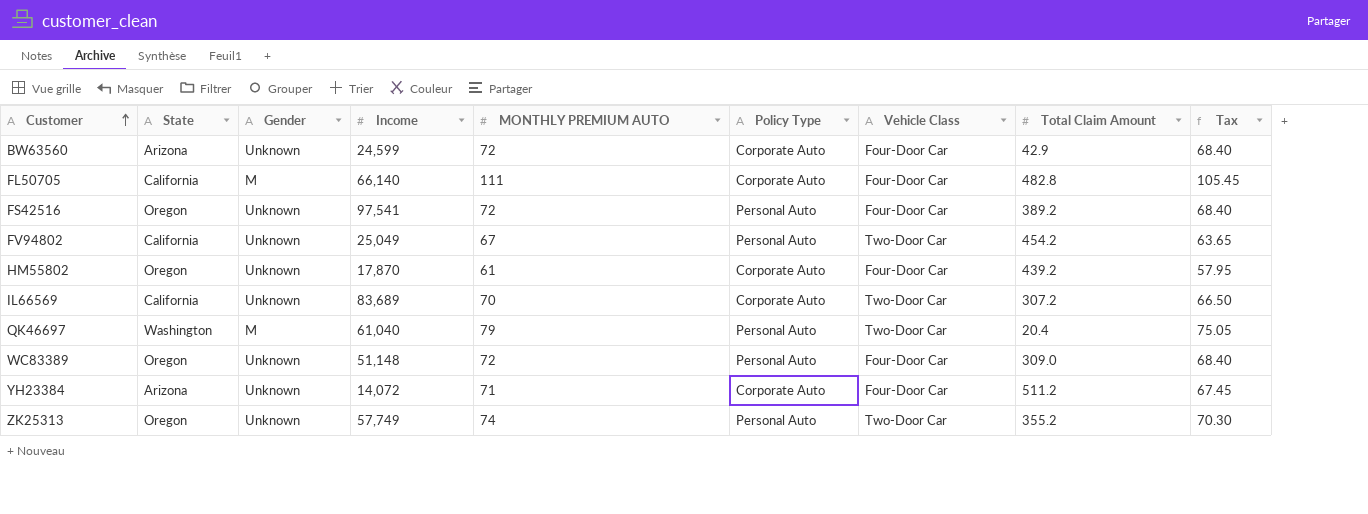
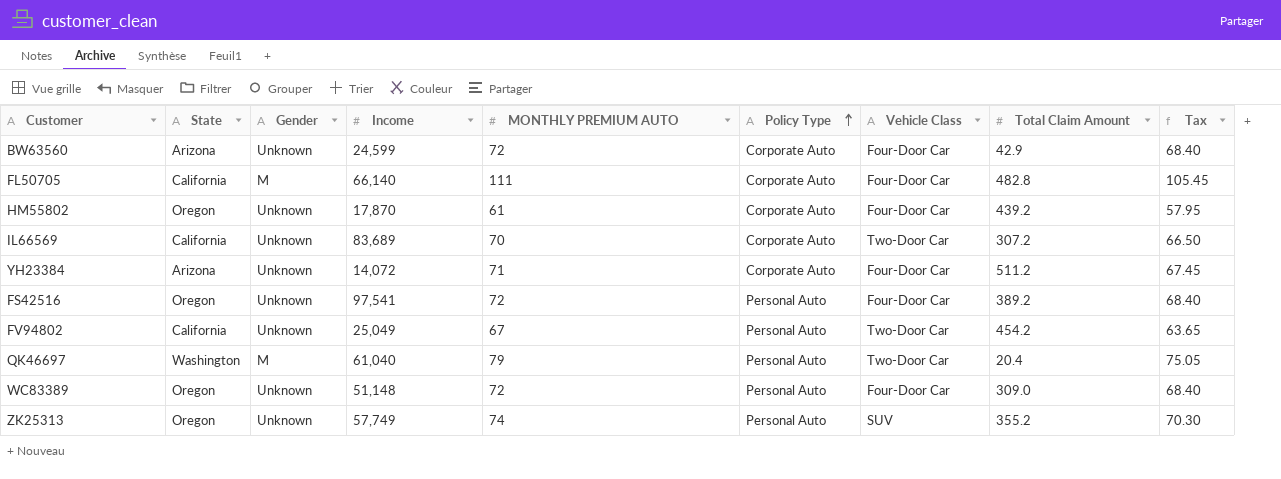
row order: Customer ascending -> Policy Type ascending
ZK25313 | Vehicle Class: Two-Door Car -> SUV

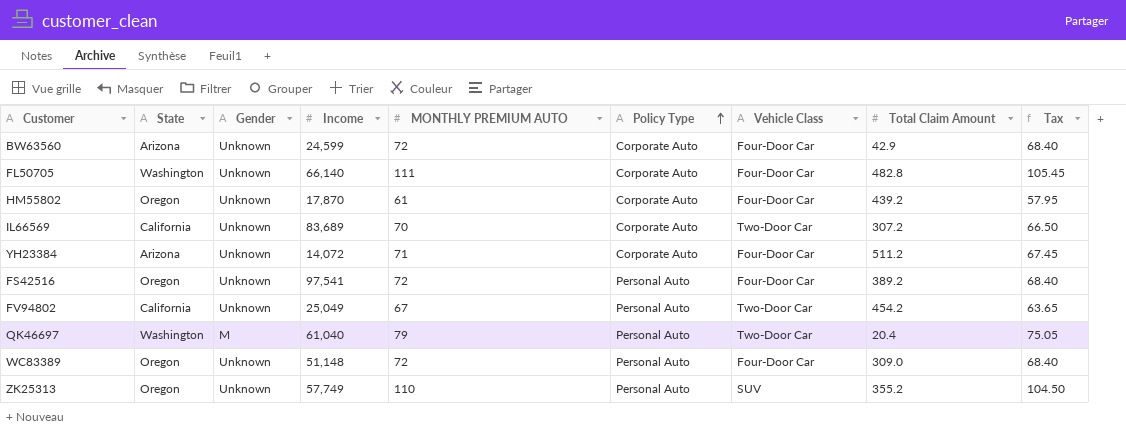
FL50705 | State: California -> Washington
FL50705 | Gender: M -> Unknown
ZK25313 | MONTHLY PREMIUM AUTO: 74 -> 110
ZK25313 | Tax: 70.30 -> 104.50

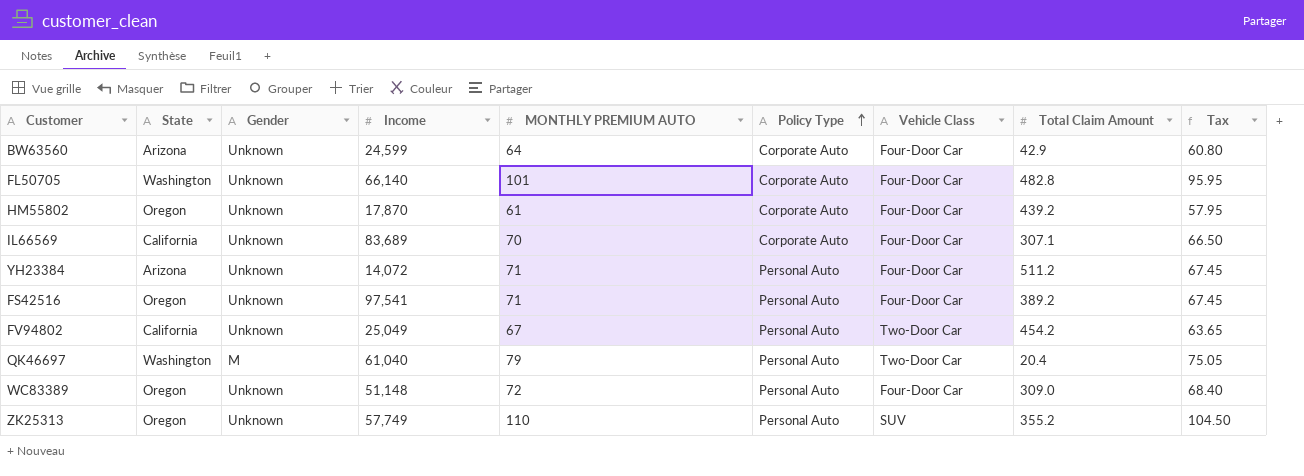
BW63560 | MONTHLY PREMIUM AUTO: 72 -> 64
BW63560 | Tax: 68.40 -> 60.80
FL50705 | MONTHLY PREMIUM AUTO: 111 -> 101
FL50705 | Tax: 105.45 -> 95.95
IL66569 | Vehicle Class: Two-Door Car -> Four-Door Car
IL66569 | Total Claim Amount: 307.2 -> 307.1
YH23384 | Policy Type: Corporate Auto -> Personal Auto
FS42516 | MONTHLY PREMIUM AUTO: 72 -> 71
FS42516 | Tax: 68.40 -> 67.45

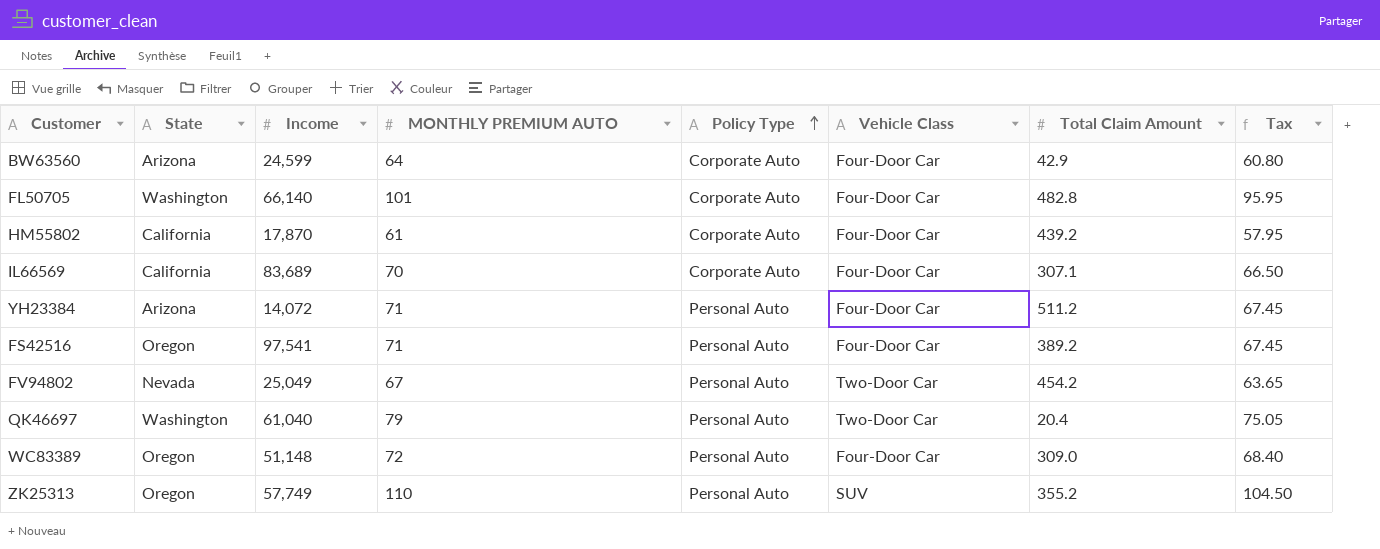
column Gender | position: 3 -> none
HM55802 | State: Oregon -> California
FV94802 | State: California -> Nevada

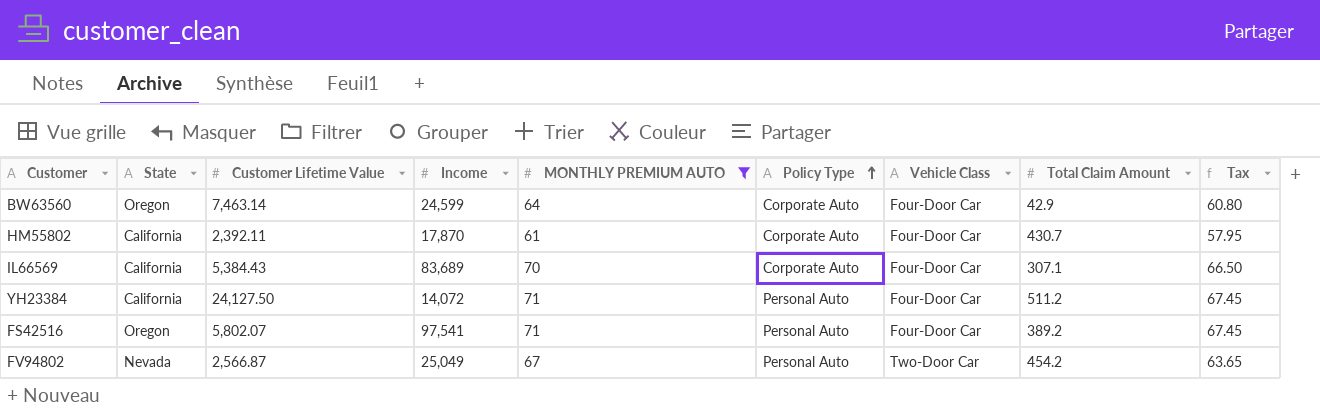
filter: none -> MONTHLY PREMIUM AUTO <= 71
column Customer Lifetime Value | position: none -> 3
BW63560 | State: Arizona -> Oregon
HM55802 | Total Claim Amount: 439.2 -> 430.7
YH23384 | State: Arizona -> California

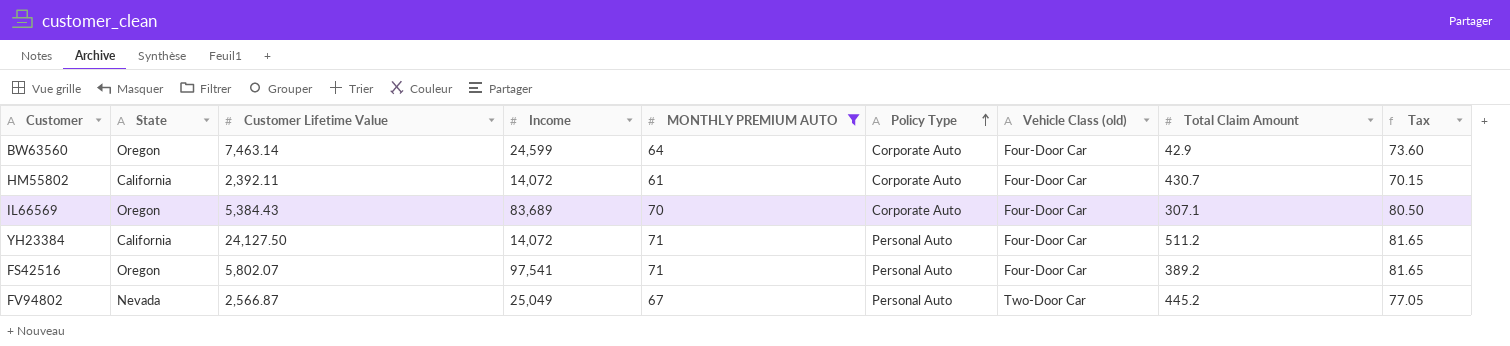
column name: Vehicle Class -> Vehicle Class (old)
column Tax | formula: [MONTHLY PREMIUM AUTO] * 0.95 -> [MONTHLY PREMIUM AUTO] * 1.15
HM55802 | Income: 17,870 -> 14,072
IL66569 | State: California -> Oregon
FV94802 | Total Claim Amount: 454.2 -> 445.2

